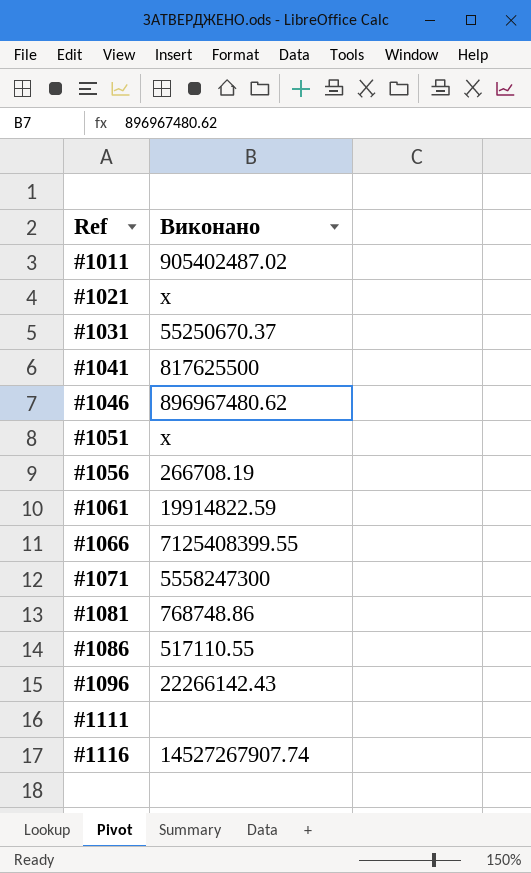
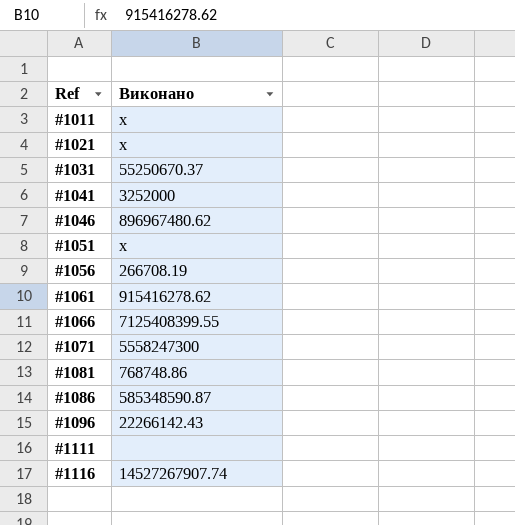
#1011 | Виконано: 905402487.02 -> х
#1041 | Виконано: 817625500 -> 3252000
#1061 | Виконано: 19914822.59 -> 915416278.62
#1086 | Виконано: 517110.55 -> 585348590.87

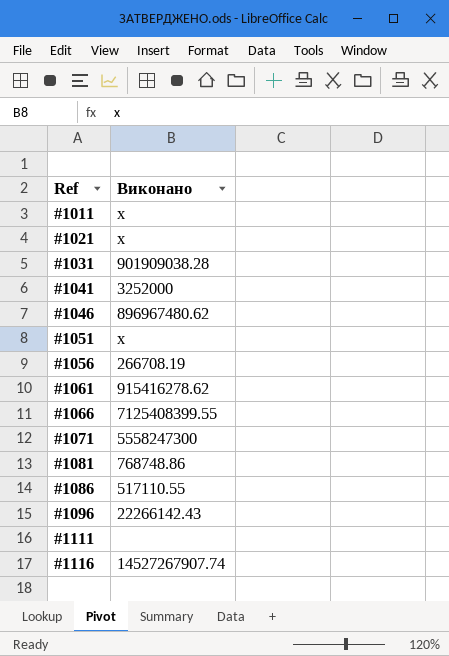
#1031 | Виконано: 55250670.37 -> 901909038.28
#1086 | Виконано: 585348590.87 -> 517110.55

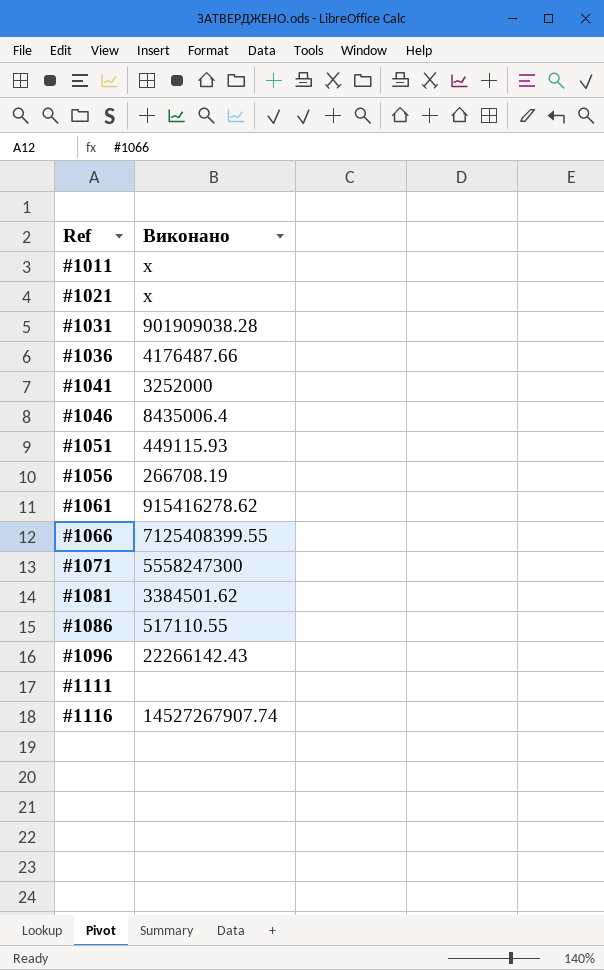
row #1036: none -> 4176487.66
#1046 | Виконано: 896967480.62 -> 8435006.4
#1051 | Виконано: x -> 449115.93
#1081 | Виконано: 768748.86 -> 3384501.62

